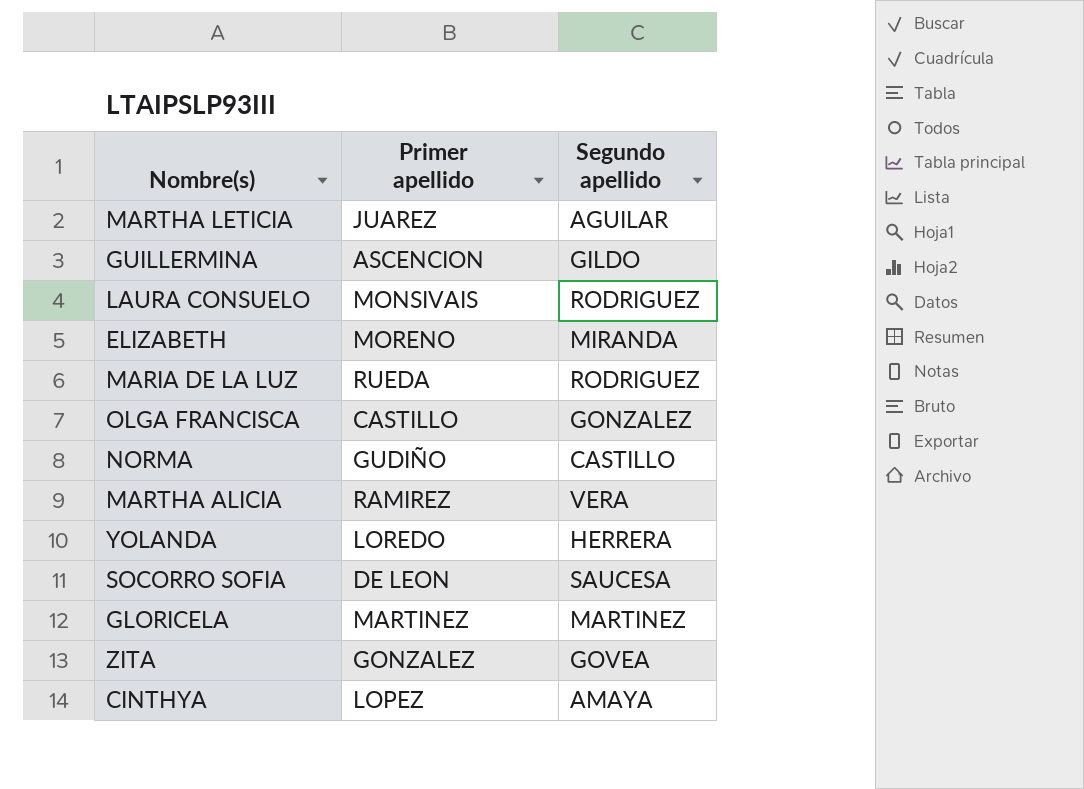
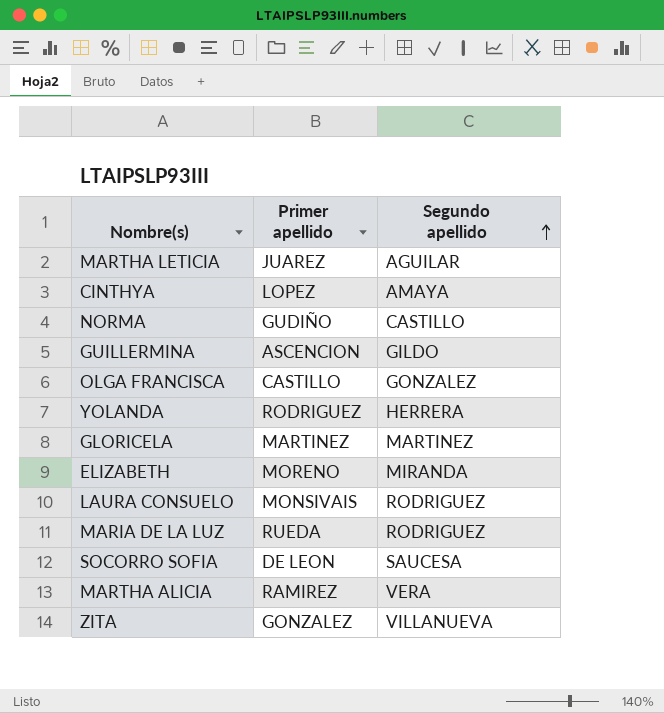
row order: none -> Segundo apellido ascending
YOLANDA | Primer apellido: LOREDO -> RODRIGUEZ
ZITA | Segundo apellido: GOVEA -> VILLANUEVA

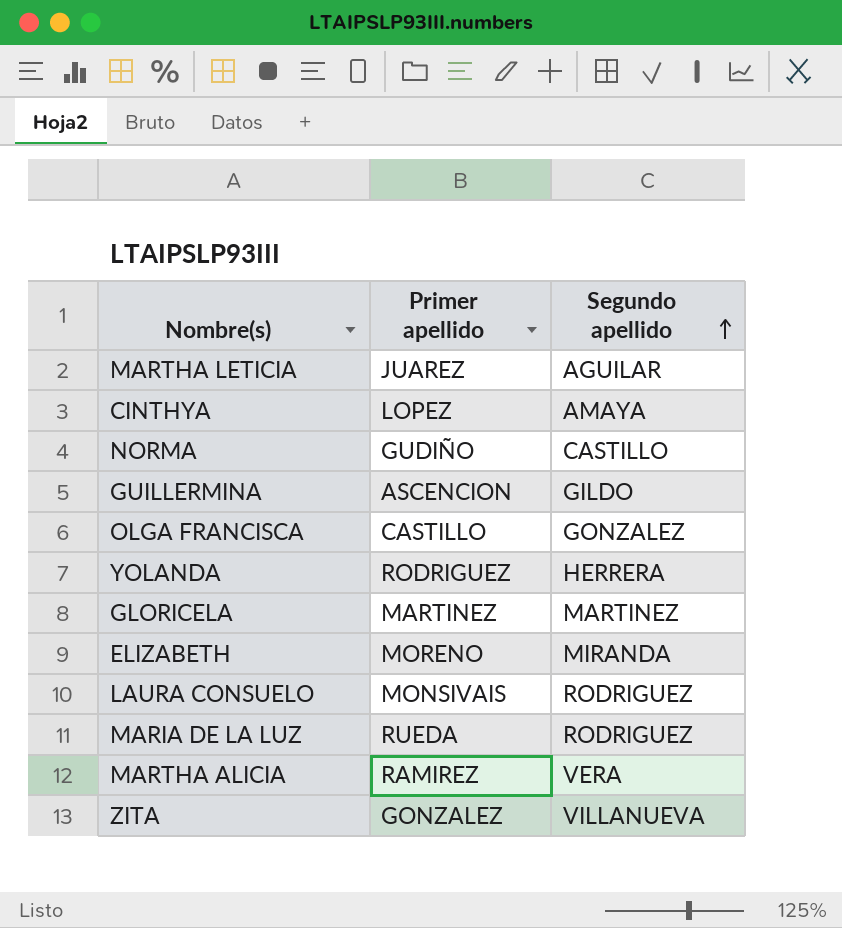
row SOCORRO SOFIA: DE LEON | SAUCESA -> none

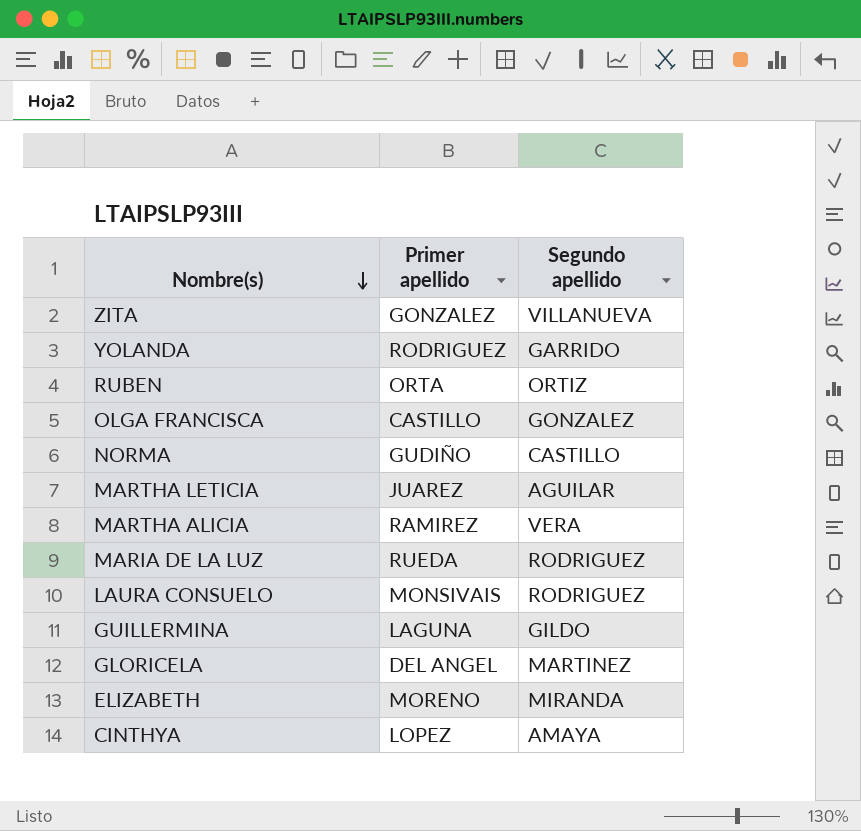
row order: Segundo apellido ascending -> Nombre(s) descending
YOLANDA | Segundo apellido: HERRERA -> GARRIDO
row RUBEN: none -> ORTA | ORTIZ
GUILLERMINA | Primer apellido: ASCENCION -> LAGUNA
GLORICELA | Primer apellido: MARTINEZ -> DEL ANGEL

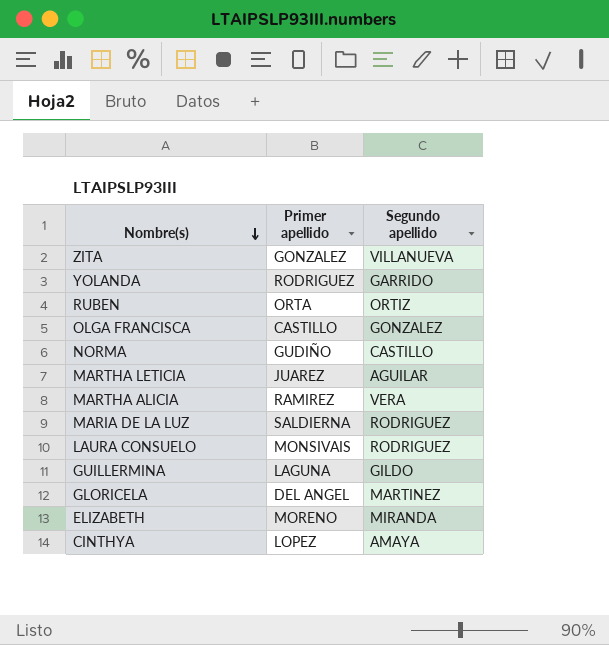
MARIA DE LA LUZ | Primer apellido: RUEDA -> SALDIERNA

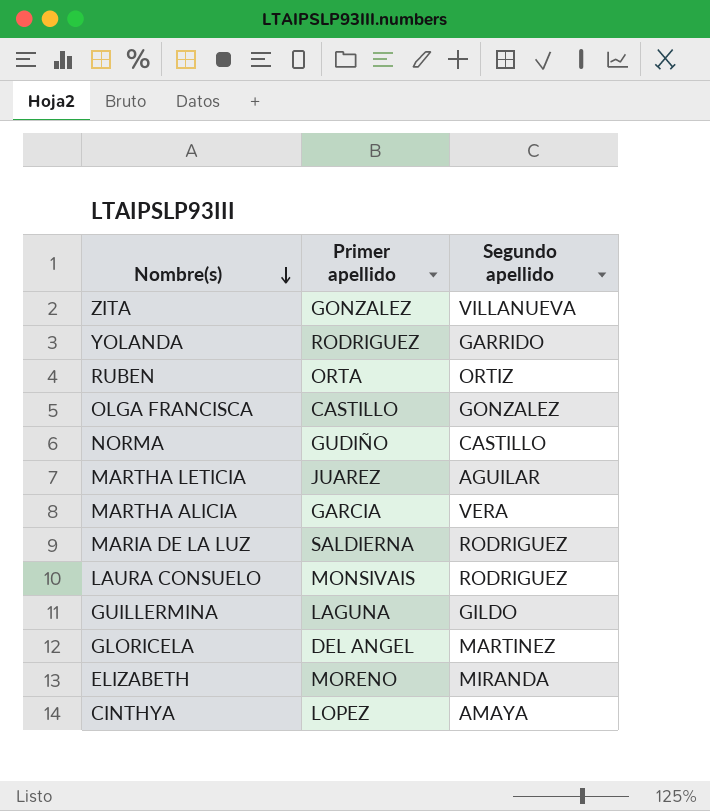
MARTHA ALICIA | Primer apellido: RAMIREZ -> GARCIA

